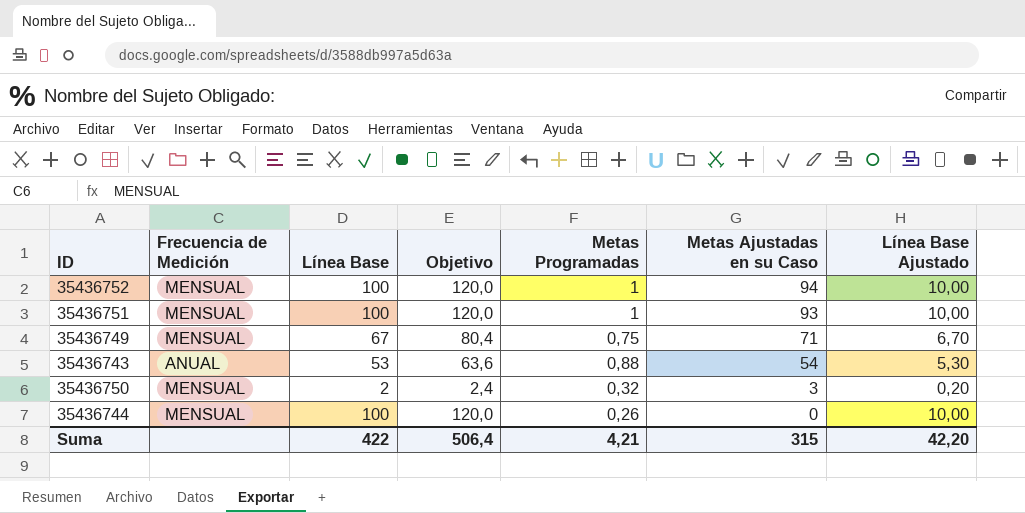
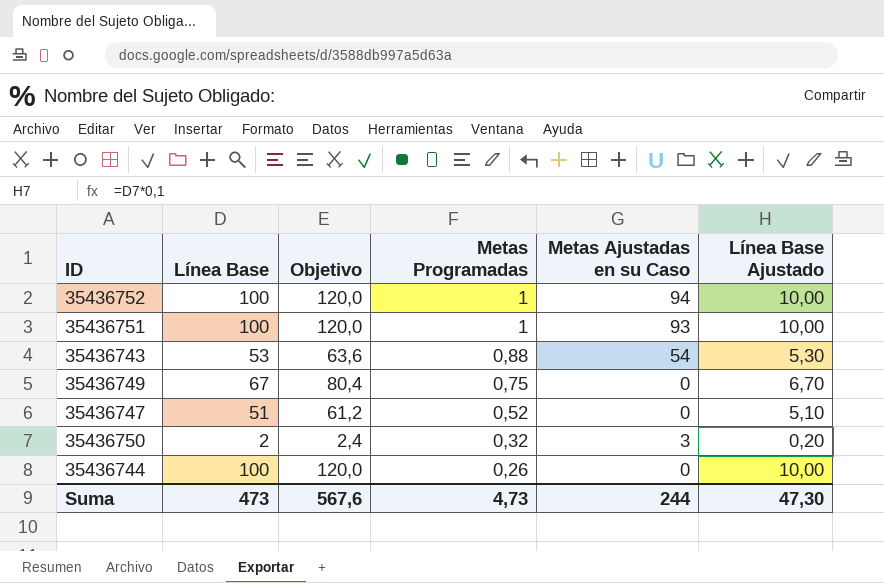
row order: Metas Ajustadas en su Caso descending -> Metas Programadas descending
column Frecuencia de Medición | position: 2 -> none
35436749 | Metas Ajustadas en su Caso: 71 -> 0
row 35436747: none -> 51 | 61,2 | 0,52 | 0 | 5,10
Suma | Línea Base: 422 -> 473
Suma | Objetivo: 506,4 -> 567,6
Suma | Metas Programadas: 4,21 -> 4,73
Suma | Metas Ajustadas en su Caso: 315 -> 244
Suma | Línea Base Ajustado: 42,20 -> 47,30

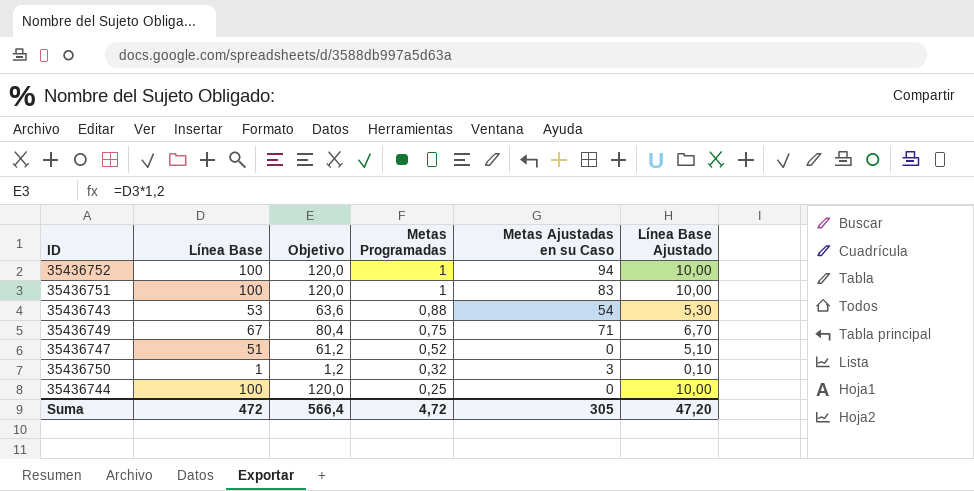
35436751 | Metas Ajustadas en su Caso: 93 -> 83
35436749 | Metas Ajustadas en su Caso: 0 -> 71
35436750 | Línea Base: 2 -> 1
35436750 | Objetivo: 2,4 -> 1,2
35436750 | Línea Base Ajustado: 0,20 -> 0,10
35436744 | Metas Programadas: 0,26 -> 0,25
Suma | Línea Base: 473 -> 472
Suma | Objetivo: 567,6 -> 566,4
Suma | Metas Programadas: 4,73 -> 4,72
Suma | Metas Ajustadas en su Caso: 244 -> 305
Suma | Línea Base Ajustado: 47,30 -> 47,20

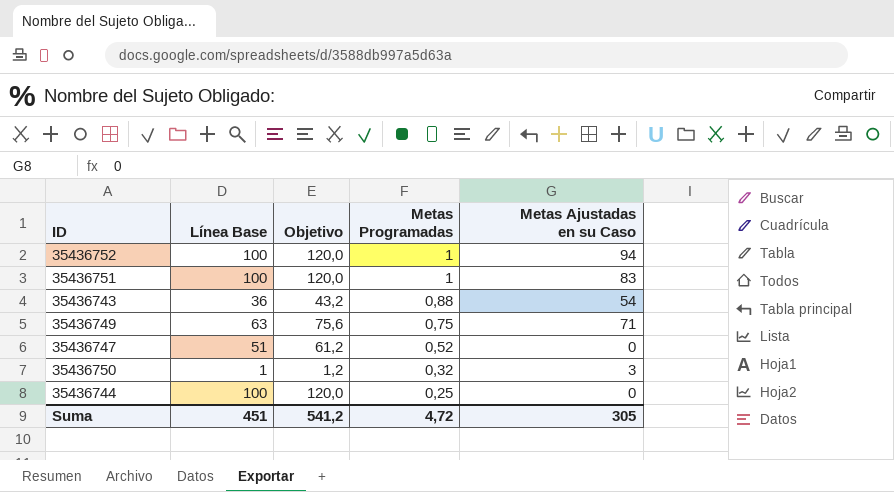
column Línea Base Ajustado | formula: [Línea Base] * 0,1 -> none
35436743 | Línea Base: 53 -> 36
35436743 | Objetivo: 63,6 -> 43,2
35436749 | Línea Base: 67 -> 63
35436749 | Objetivo: 80,4 -> 75,6
Suma | Línea Base: 472 -> 451
Suma | Objetivo: 566,4 -> 541,2

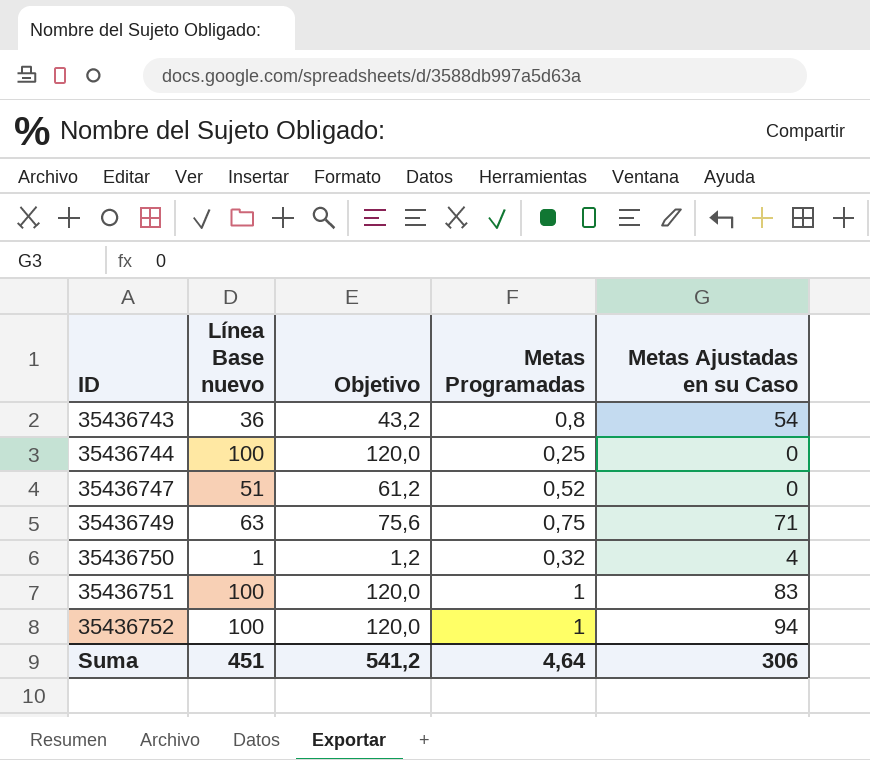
row order: Metas Programadas descending -> ID ascending
column name: Línea Base -> Línea Base nuevo
35436743 | Metas Programadas: 0,88 -> 0,8
35436750 | Metas Ajustadas en su Caso: 3 -> 4
Suma | Metas Programadas: 4,72 -> 4,64
Suma | Metas Ajustadas en su Caso: 305 -> 306

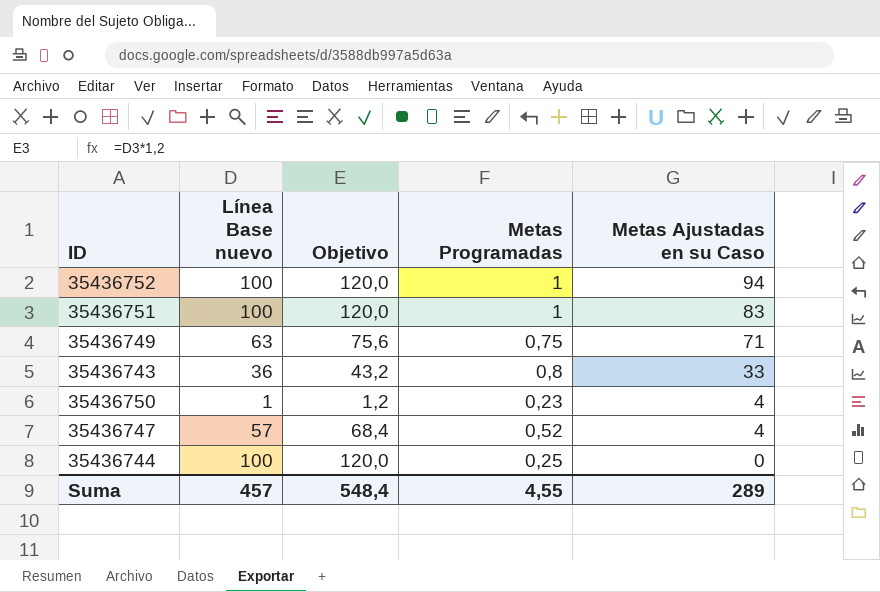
row order: ID ascending -> Metas Ajustadas en su Caso descending
35436743 | Metas Ajustadas en su Caso: 54 -> 33
35436750 | Metas Programadas: 0,32 -> 0,23
35436747 | Línea Base nuevo: 51 -> 57
35436747 | Objetivo: 61,2 -> 68,4
35436747 | Metas Ajustadas en su Caso: 0 -> 4
Suma | Línea Base nuevo: 451 -> 457
Suma | Objetivo: 541,2 -> 548,4
Suma | Metas Programadas: 4,64 -> 4,55
Suma | Metas Ajustadas en su Caso: 306 -> 289

